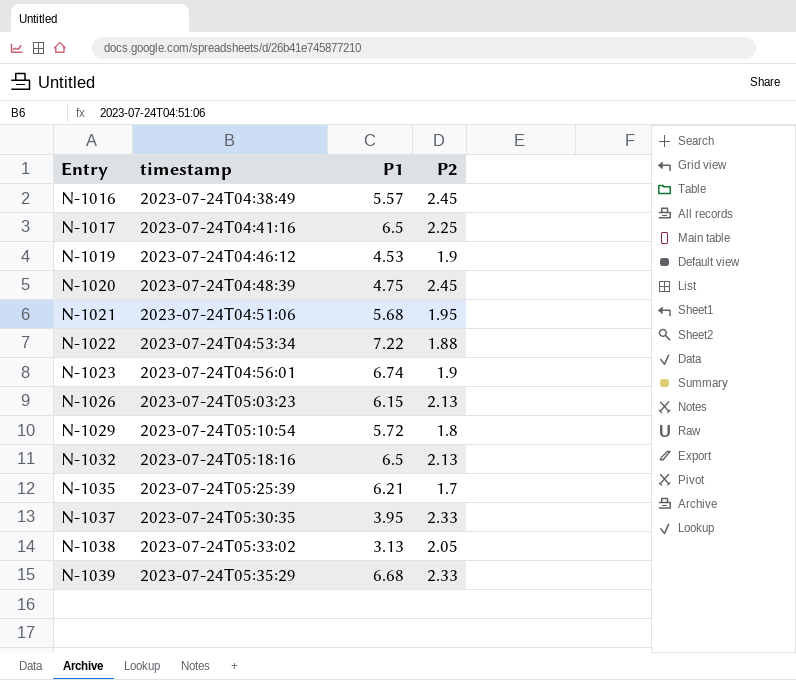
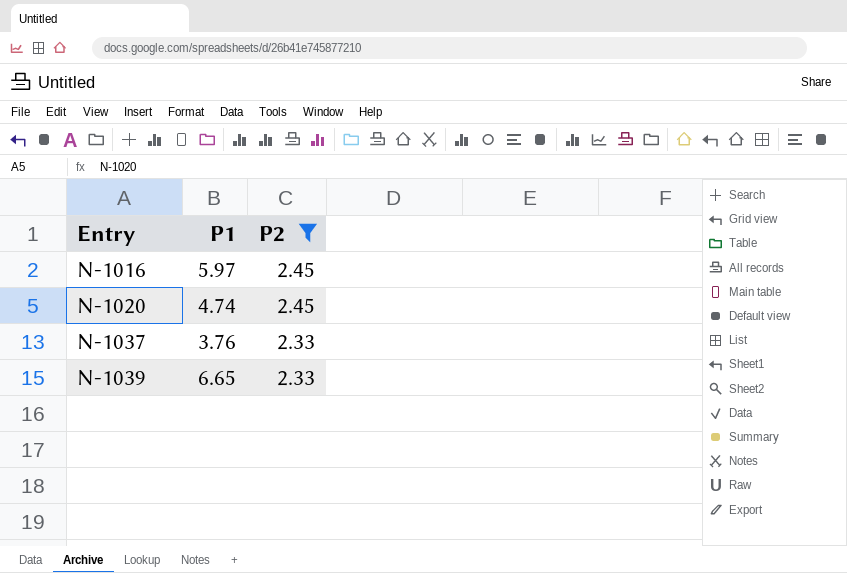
filter: none -> P2 >= 2.33
column timestamp | position: 2 -> none
N-1016 | P1: 5.57 -> 5.97
N-1020 | P1: 4.75 -> 4.74
N-1037 | P1: 3.95 -> 3.76
N-1039 | P1: 6.68 -> 6.65

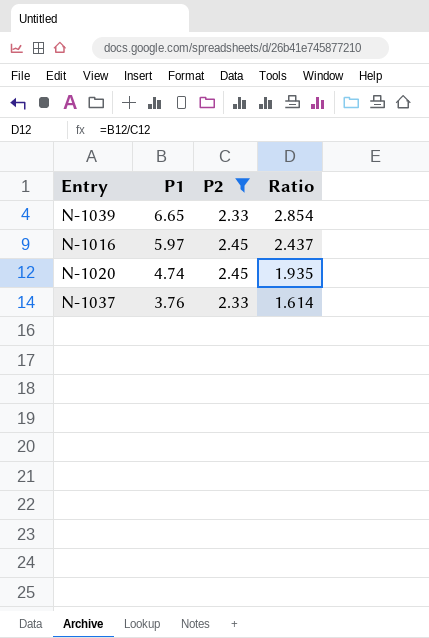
row order: Entry ascending -> P1 descending
column Ratio | formula: none -> [P1] / [P2]

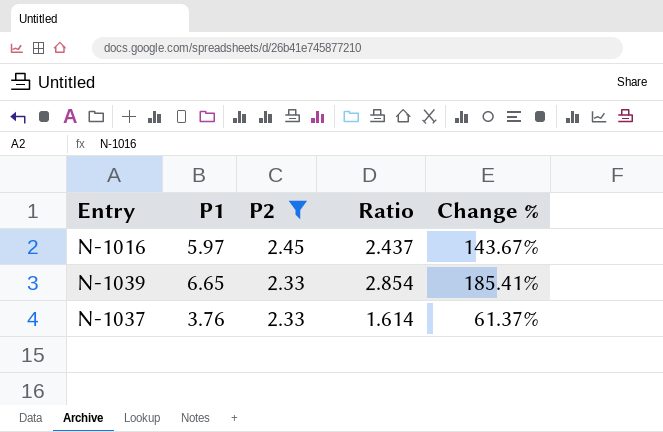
row order: P1 descending -> P2 descending
column Change % | formula: none -> ([P1] - [P2]) / [P2]
row N-1020: 4.74 | 2.45 | 1.935 -> none

